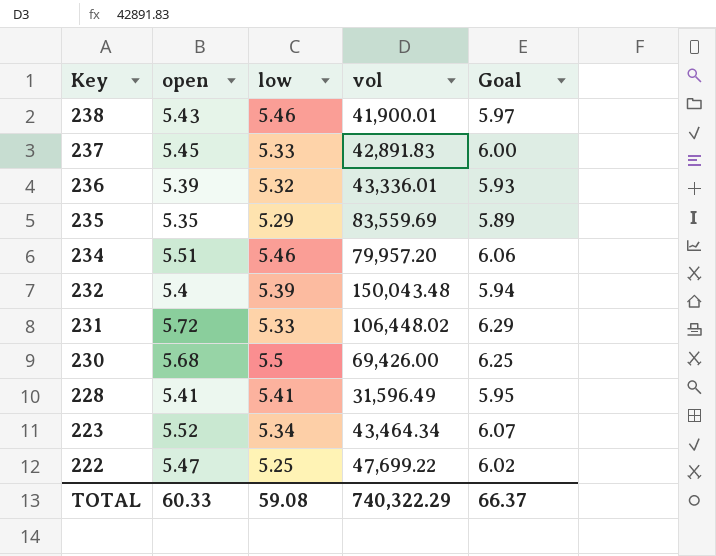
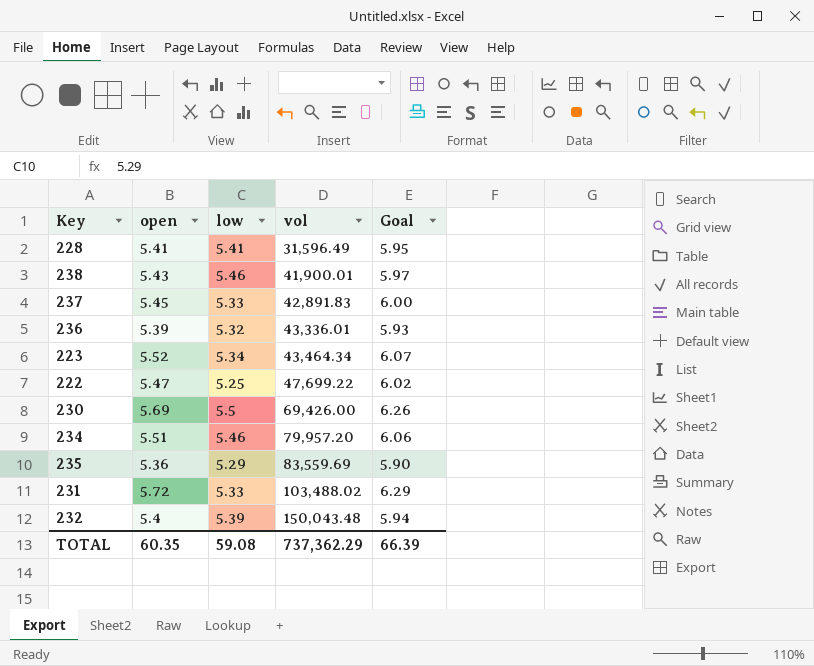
row order: Key descending -> vol ascending
230 | open: 5.68 -> 5.69
230 | Goal: 6.25 -> 6.26
235 | open: 5.35 -> 5.36
235 | Goal: 5.89 -> 5.90
231 | vol: 106,448.02 -> 103,488.02
TOTAL | open: 60.33 -> 60.35
TOTAL | vol: 740,322.29 -> 737,362.29
TOTAL | Goal: 66.37 -> 66.39

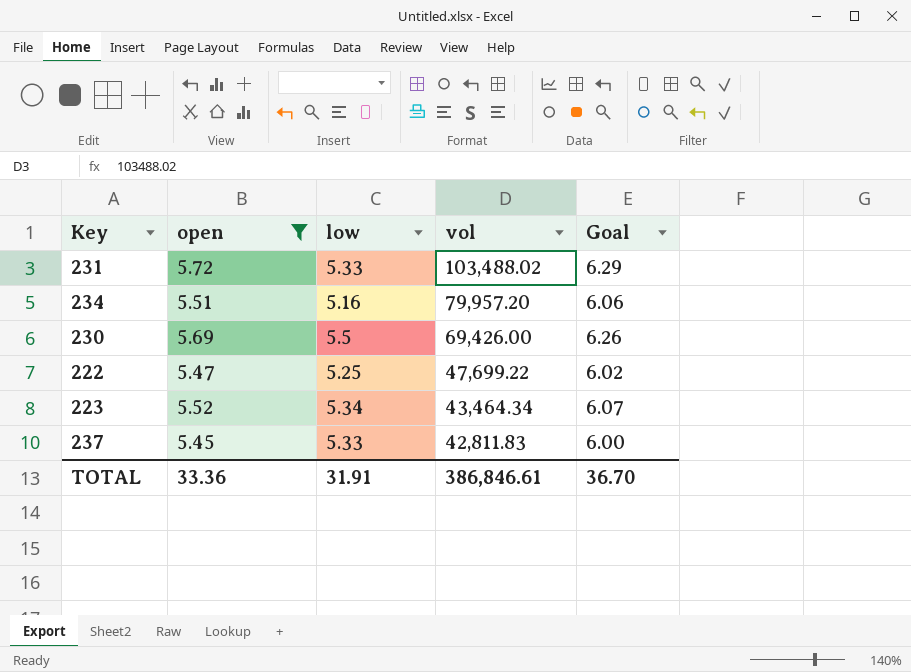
filter: none -> open >= 5.45
row order: vol ascending -> vol descending
234 | low: 5.46 -> 5.16
237 | vol: 42,891.83 -> 42,811.83
TOTAL | open: 60.35 -> 33.36
TOTAL | low: 59.08 -> 31.91
TOTAL | vol: 737,362.29 -> 386,846.61
TOTAL | Goal: 66.39 -> 36.70

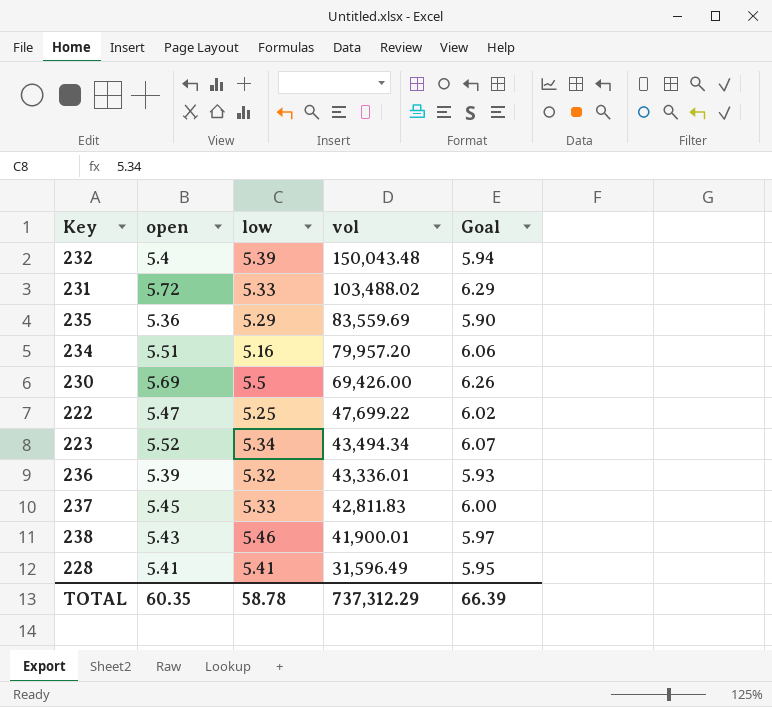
filter: open >= 5.45 -> none
223 | vol: 43,464.34 -> 43,494.34
TOTAL | open: 33.36 -> 60.35
TOTAL | low: 31.91 -> 58.78
TOTAL | vol: 386,846.61 -> 737,312.29
TOTAL | Goal: 36.70 -> 66.39

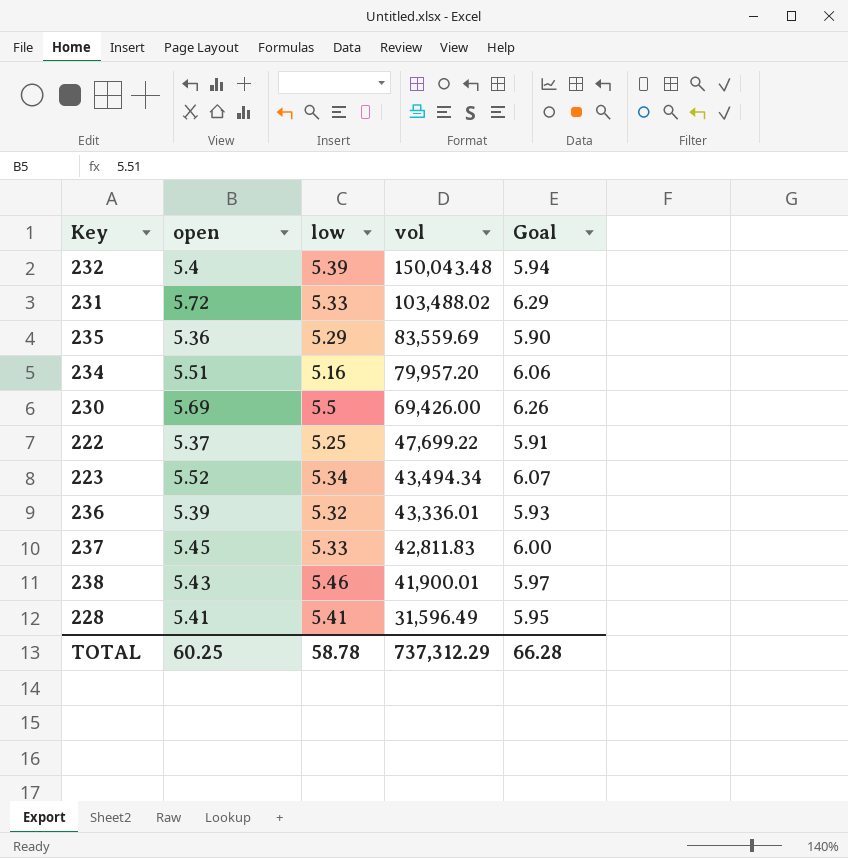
222 | open: 5.47 -> 5.37
222 | Goal: 6.02 -> 5.91
TOTAL | open: 60.35 -> 60.25
TOTAL | Goal: 66.39 -> 66.28

